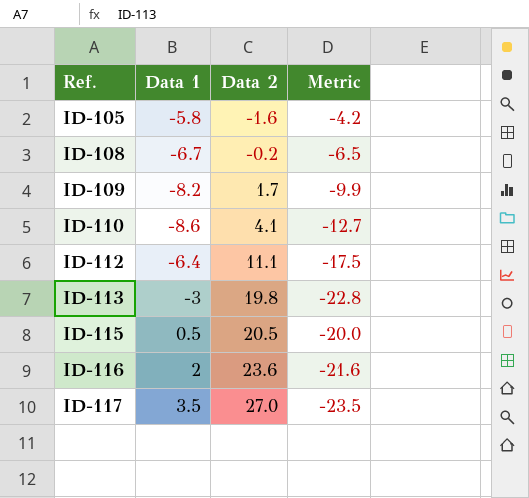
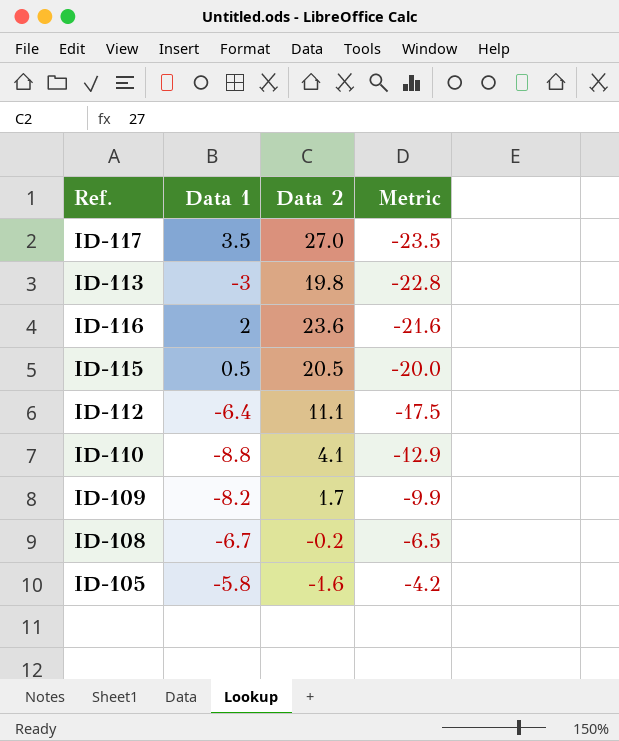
row order: Ref. ascending -> Metric ascending
ID-110 | Data 1: -8.6 -> -8.8
ID-110 | Metric: -12.7 -> -12.9

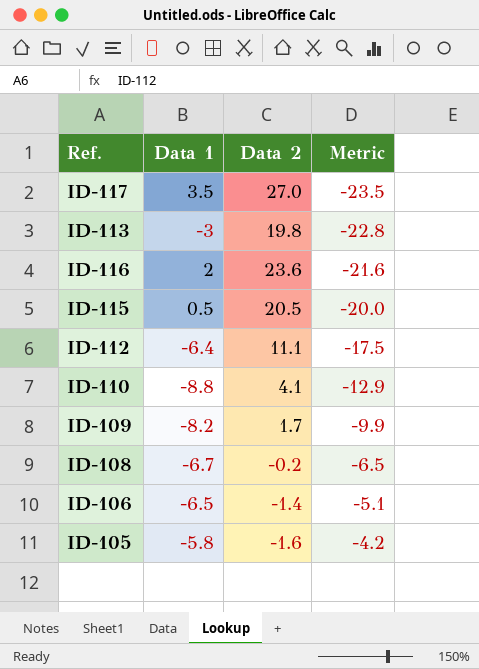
row ID-106: none -> -6.5 | -1.4 | -5.1

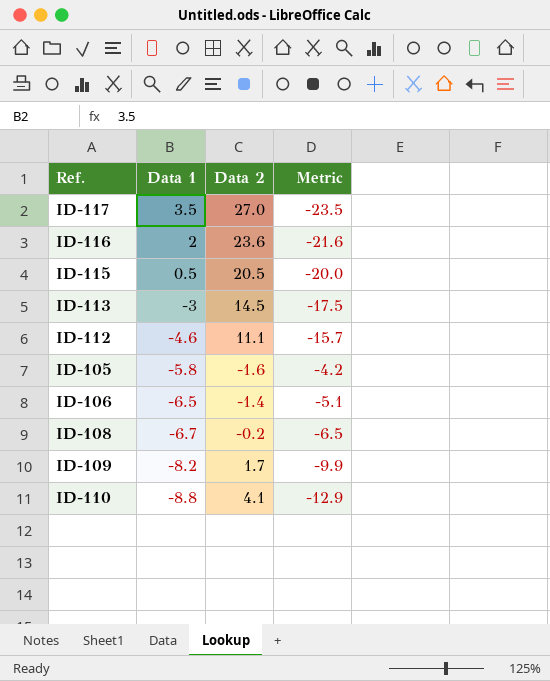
row order: Metric ascending -> Data 1 descending
ID-113 | Data 2: 19.8 -> 14.5
ID-113 | Metric: -22.8 -> -17.5
ID-112 | Data 1: -6.4 -> -4.6
ID-112 | Metric: -17.5 -> -15.7

